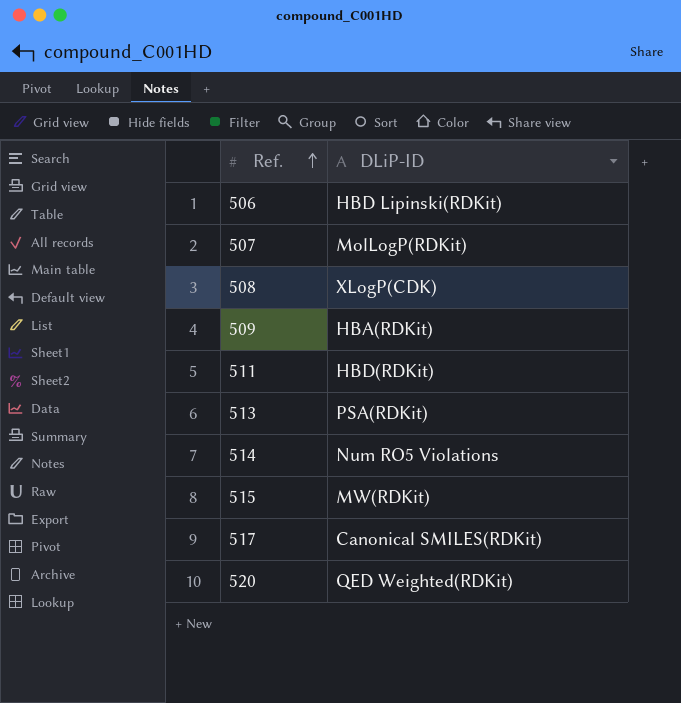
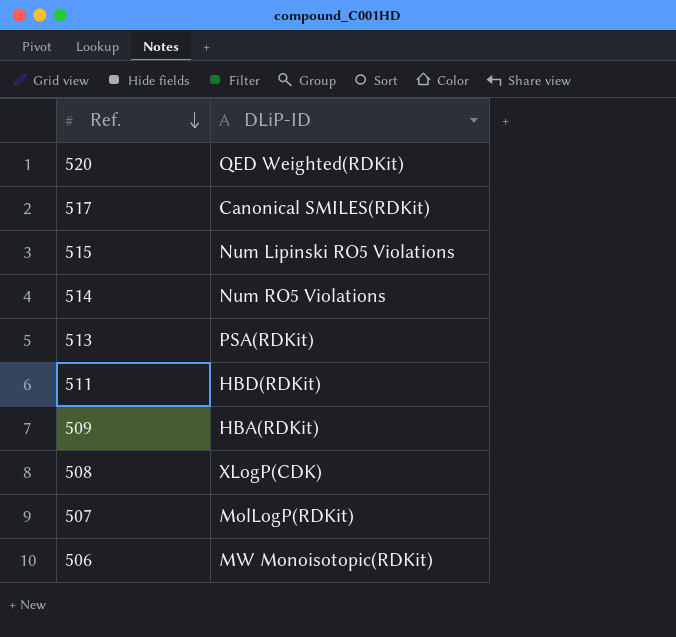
row order: Ref. ascending -> Ref. descending
515 | DLiP-ID: MW(RDKit) -> Num Lipinski RO5 Violations
506 | DLiP-ID: HBD Lipinski(RDKit) -> MW Monoisotopic(RDKit)

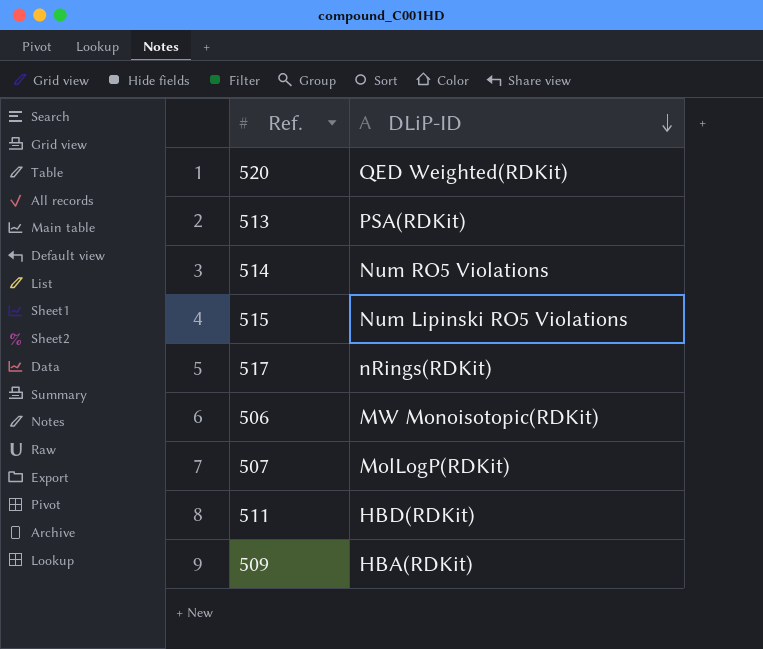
row order: Ref. descending -> DLiP-ID descending
row 508: XLogP(CDK) -> none
517 | DLiP-ID: Canonical SMILES(RDKit) -> nRings(RDKit)

